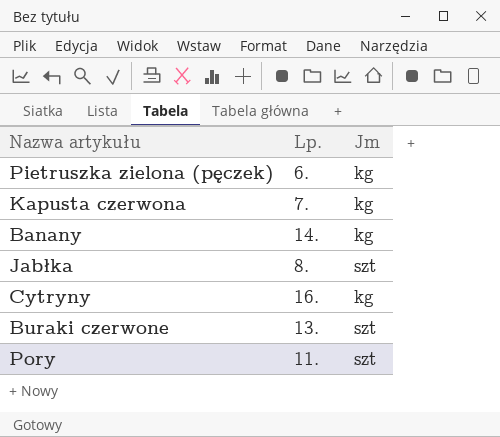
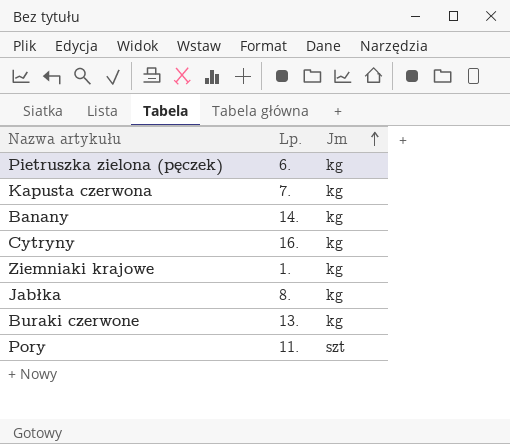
row order: none -> Jm ascending
row Ziemniaki krajowe: none -> 1. | kg
Jabłka | Jm: szt -> kg
Buraki czerwone | Jm: szt -> kg

